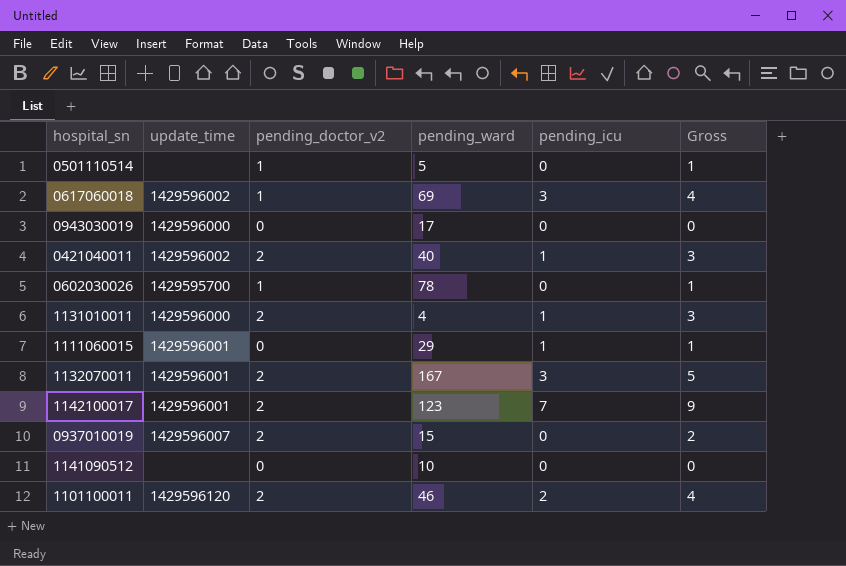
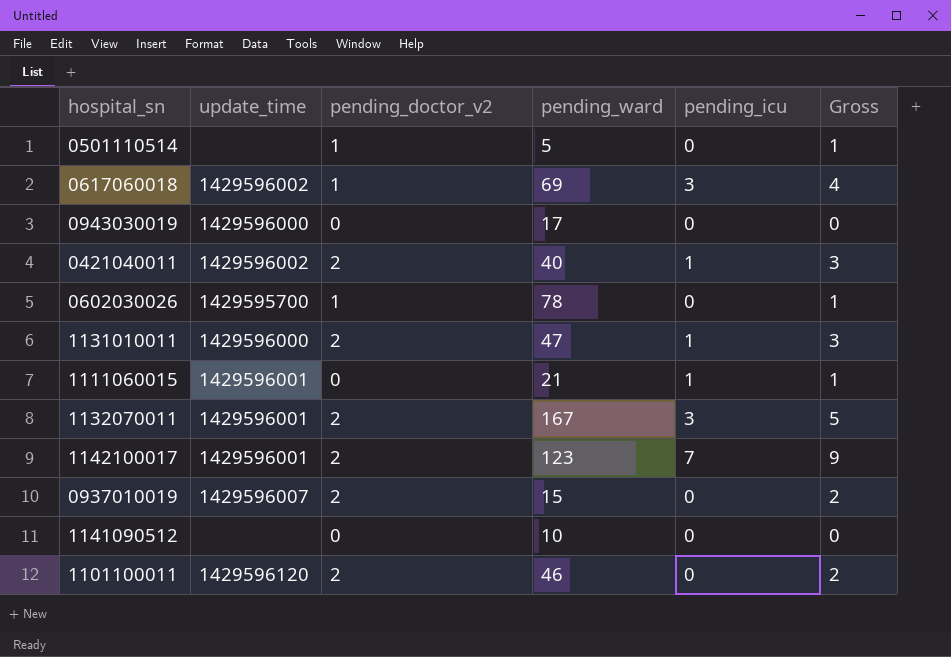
1131010011 | pending_ward: 4 -> 47
1111060015 | pending_ward: 29 -> 21
1101100011 | pending_icu: 2 -> 0
1101100011 | Gross: 4 -> 2

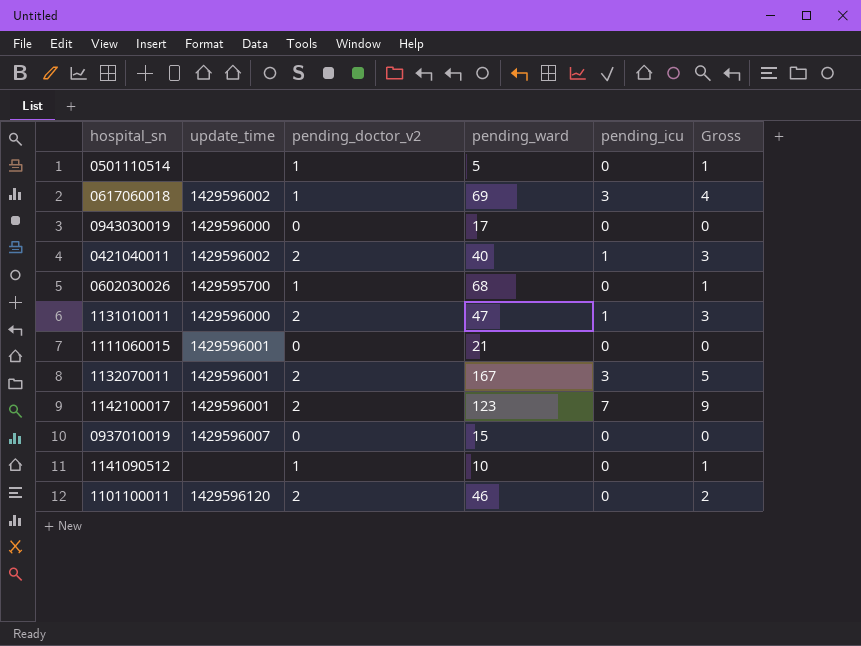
0602030026 | pending_ward: 78 -> 68
1111060015 | pending_icu: 1 -> 0
1111060015 | Gross: 1 -> 0
0937010019 | pending_doctor_v2: 2 -> 0
0937010019 | Gross: 2 -> 0
1141090512 | pending_doctor_v2: 0 -> 1
1141090512 | Gross: 0 -> 1

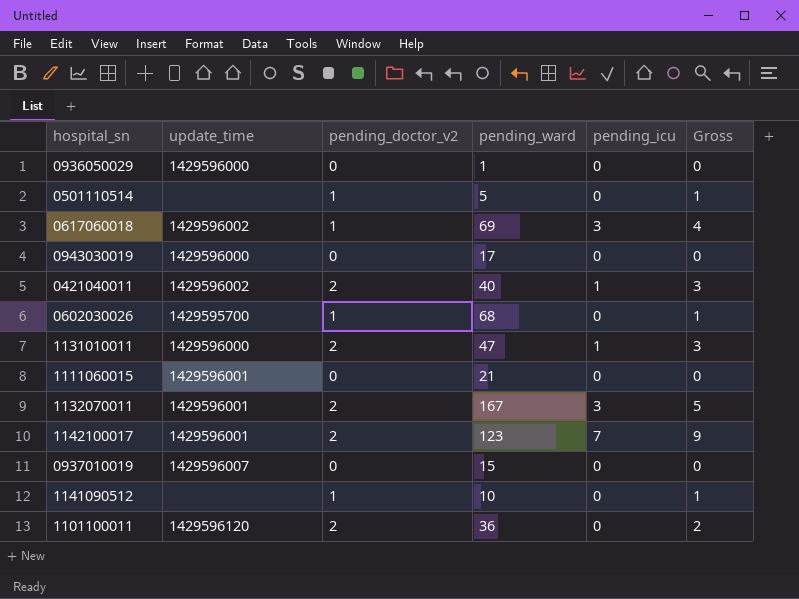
row 0936050029: none -> 1429596000 | 0 | 1 | 0 | 0
1101100011 | pending_ward: 46 -> 36

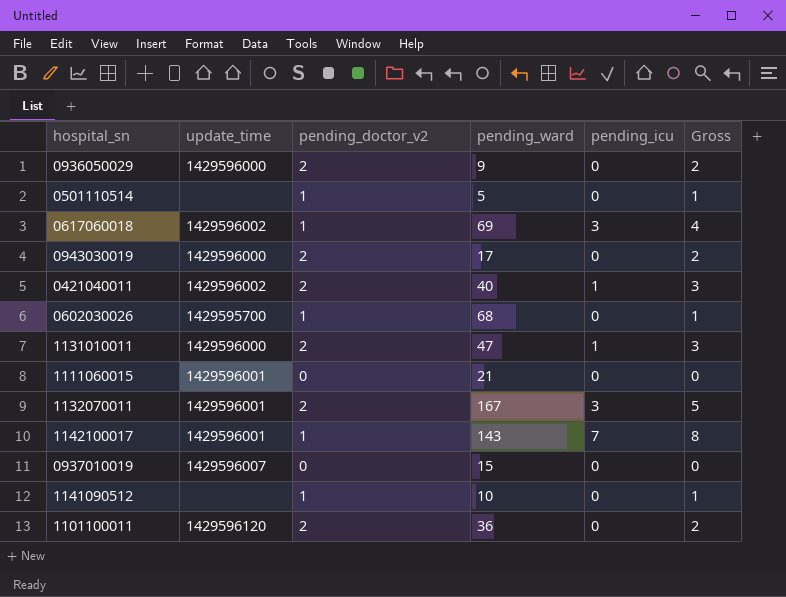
0936050029 | pending_doctor_v2: 0 -> 2
0936050029 | pending_ward: 1 -> 9
0936050029 | Gross: 0 -> 2
0943030019 | pending_doctor_v2: 0 -> 2
0943030019 | Gross: 0 -> 2
1142100017 | pending_doctor_v2: 2 -> 1
1142100017 | pending_ward: 123 -> 143
1142100017 | Gross: 9 -> 8

